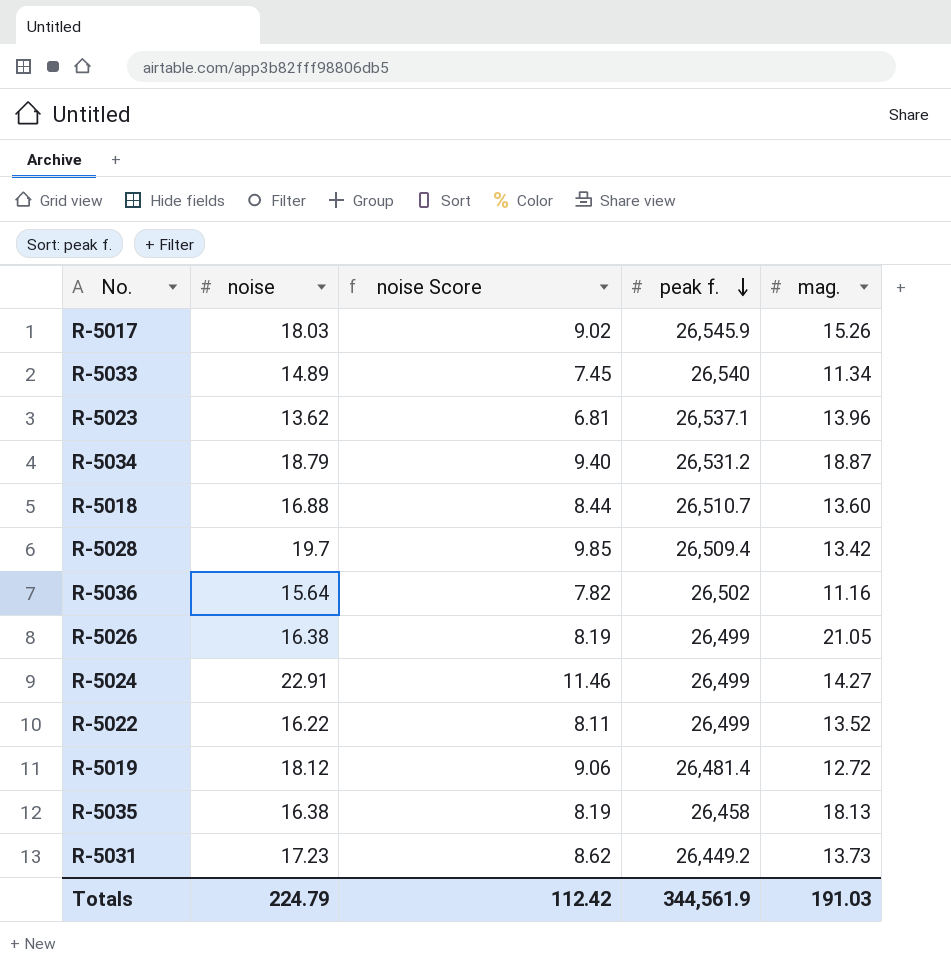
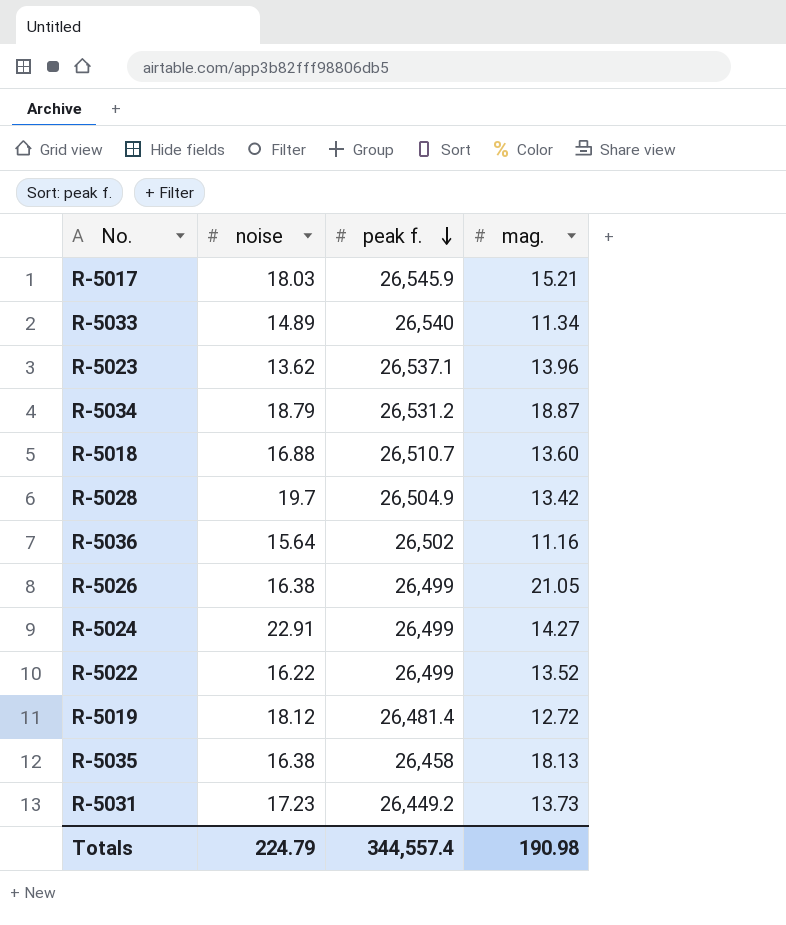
column noise Score | formula: [noise] * 0.5 -> none
R-5017 | mag.: 15.26 -> 15.21
R-5028 | peak f.: 26,509.4 -> 26,504.9
Totals | peak f.: 344,561.9 -> 344,557.4
Totals | mag.: 191.03 -> 190.98

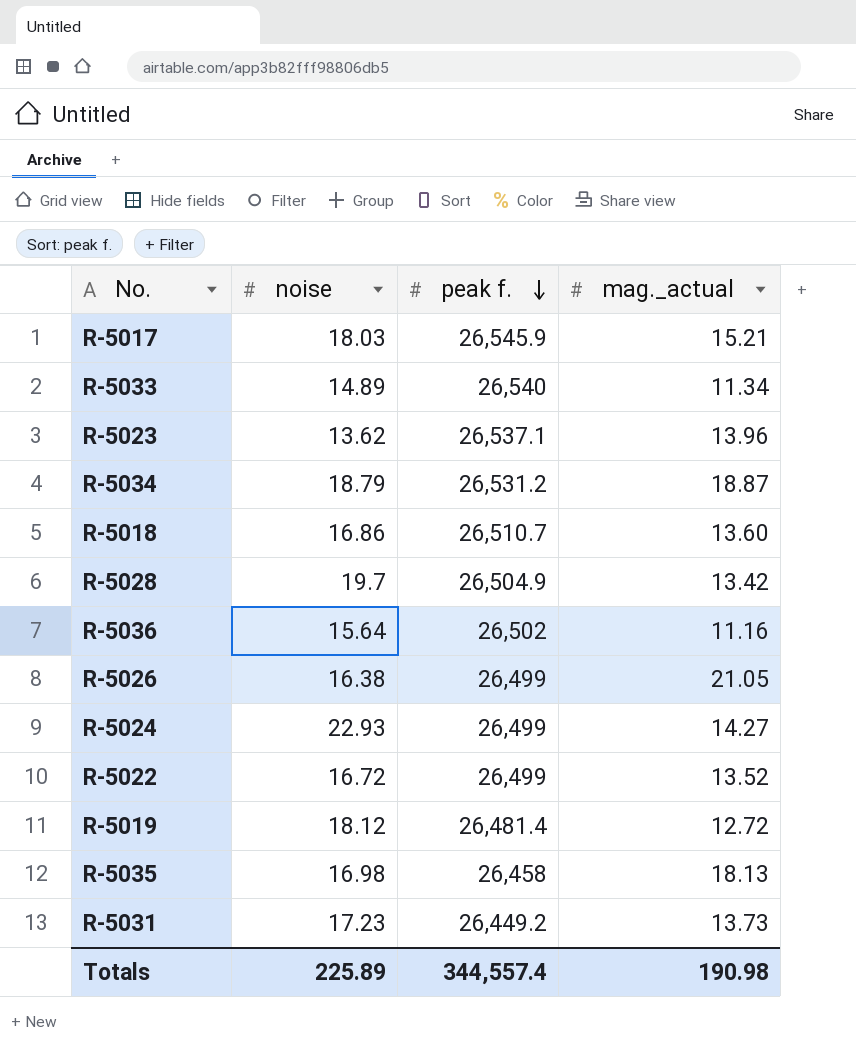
column name: mag. -> mag._actual
R-5018 | noise: 16.88 -> 16.86
R-5024 | noise: 22.91 -> 22.93
R-5022 | noise: 16.22 -> 16.72
R-5035 | noise: 16.38 -> 16.98
Totals | noise: 224.79 -> 225.89

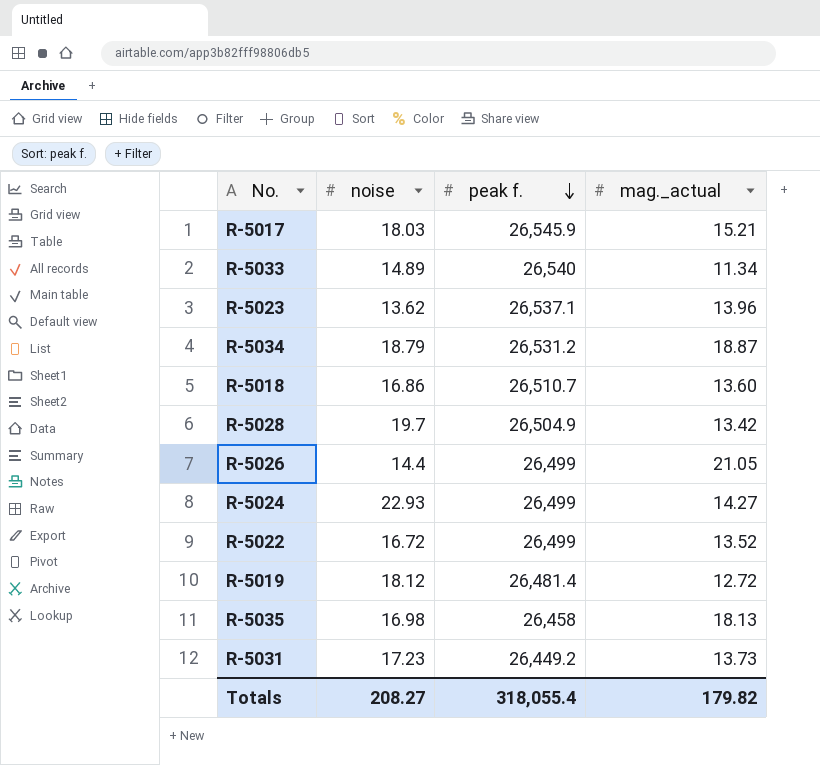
row R-5036: 15.64 | 26,502 | 11.16 -> none
R-5026 | noise: 16.38 -> 14.4
Totals | noise: 225.89 -> 208.27
Totals | peak f.: 344,557.4 -> 318,055.4
Totals | mag._actual: 190.98 -> 179.82

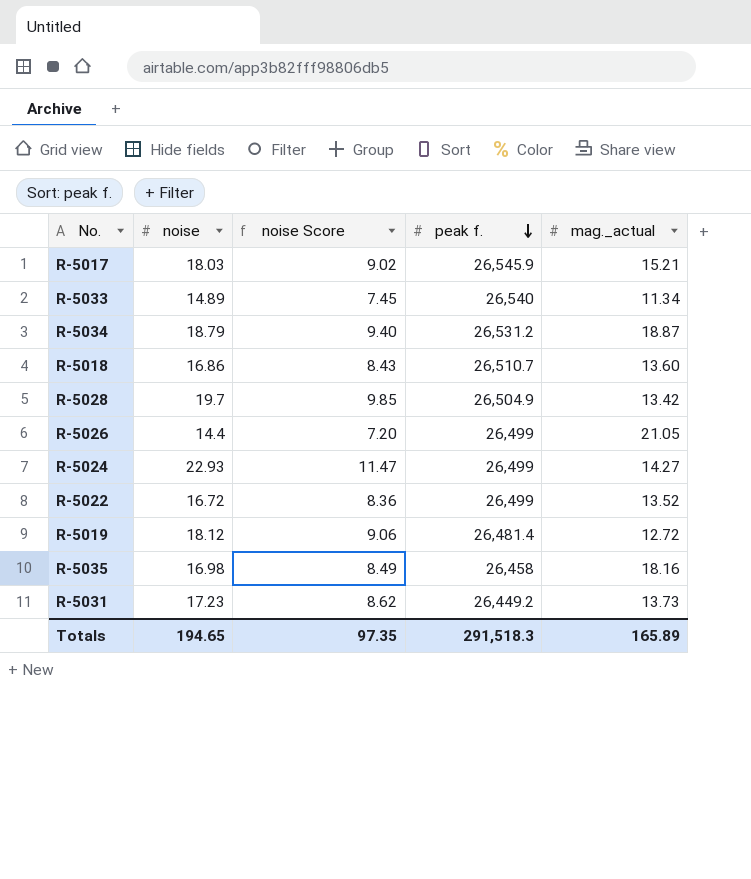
column noise Score | formula: none -> [noise] * 0.5
row R-5023: 13.62 | 26,537.1 | 13.96 -> none
R-5035 | mag._actual: 18.13 -> 18.16
Totals | noise: 208.27 -> 194.65
Totals | peak f.: 318,055.4 -> 291,518.3
Totals | mag._actual: 179.82 -> 165.89

